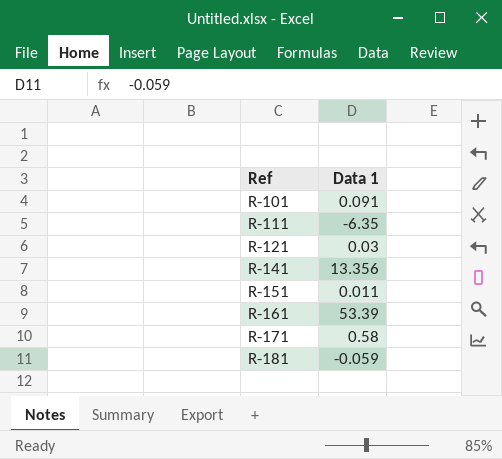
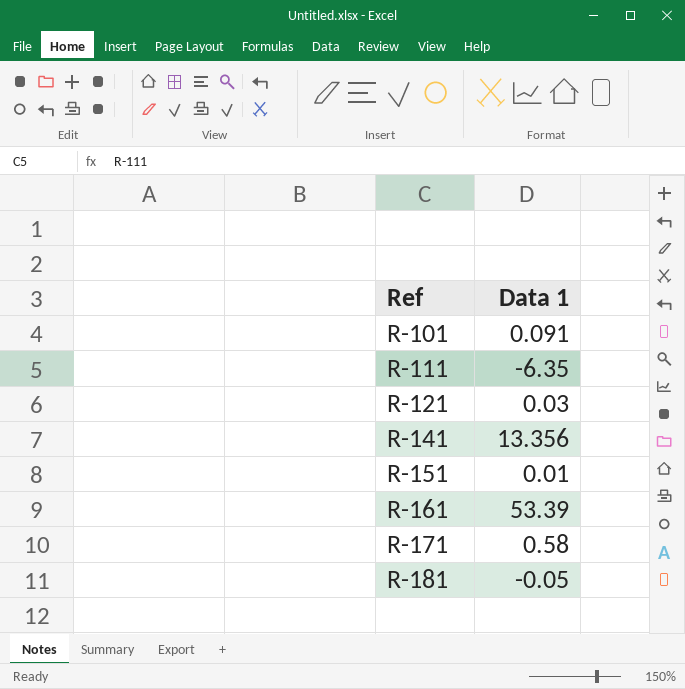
R-151 | Data 1: 0.011 -> 0.01
R-181 | Data 1: -0.059 -> -0.05

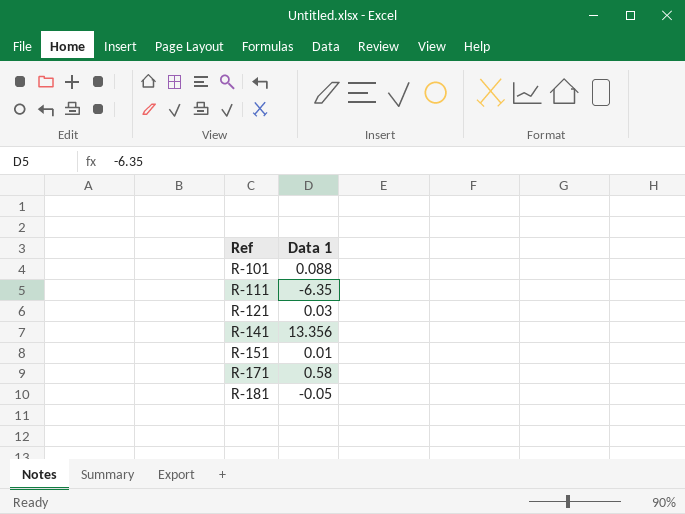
row R-161: 53.39 -> none
R-101 | Data 1: 0.091 -> 0.088

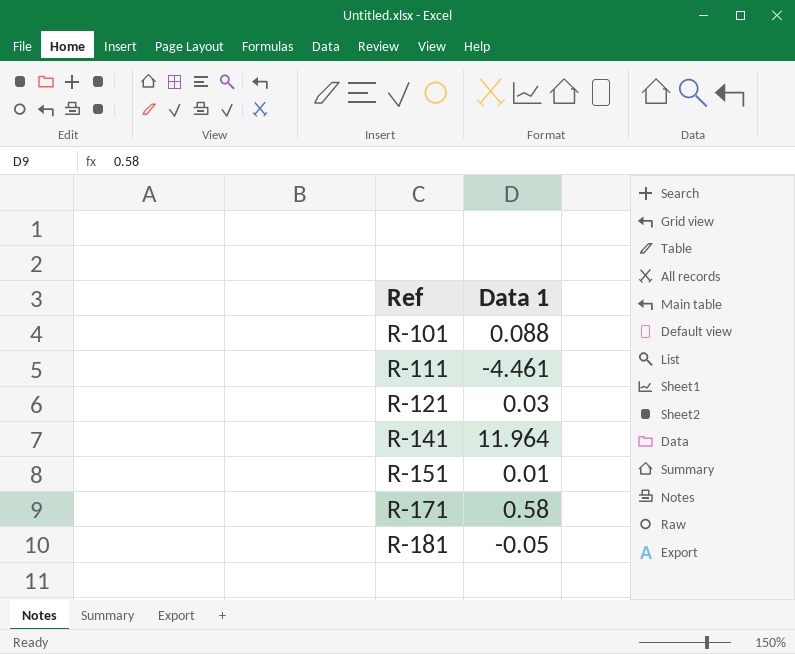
R-111 | Data 1: -6.35 -> -4.461
R-141 | Data 1: 13.356 -> 11.964

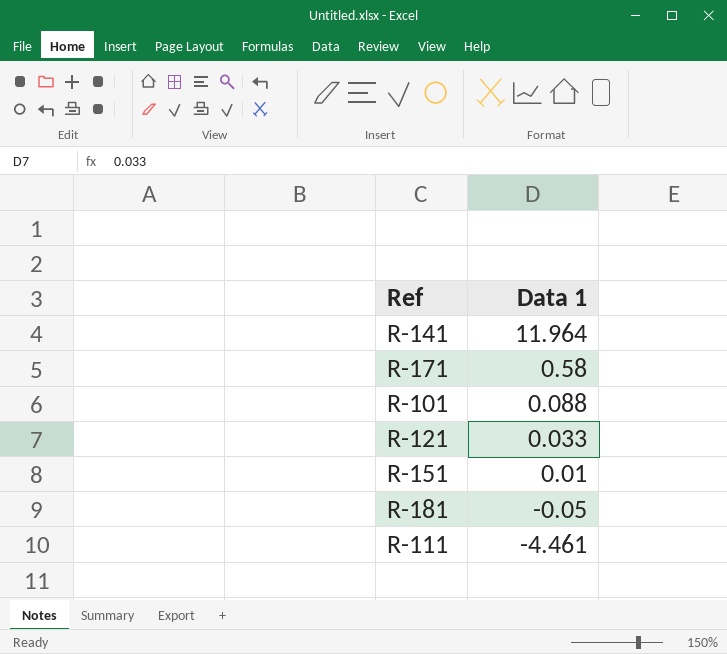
row order: Ref ascending -> Data 1 descending
R-121 | Data 1: 0.03 -> 0.033

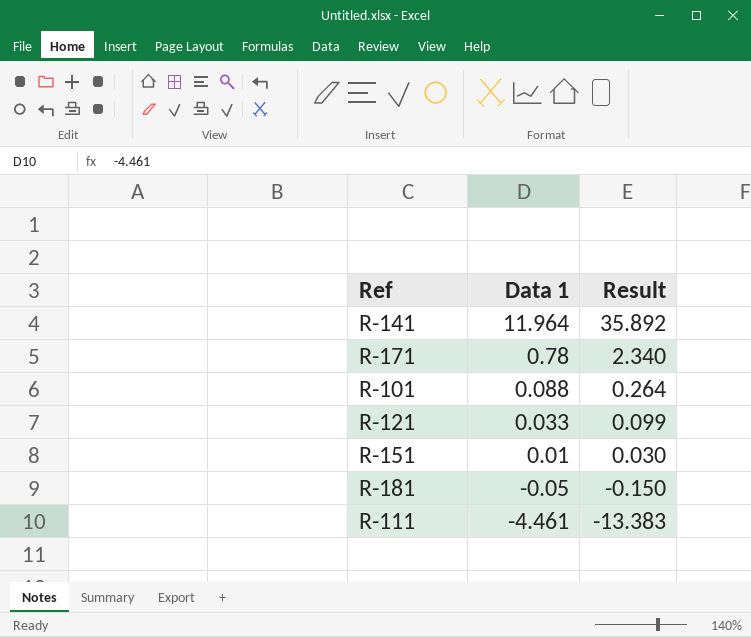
column Result | formula: none -> [Data 1] * 3
R-171 | Data 1: 0.58 -> 0.78

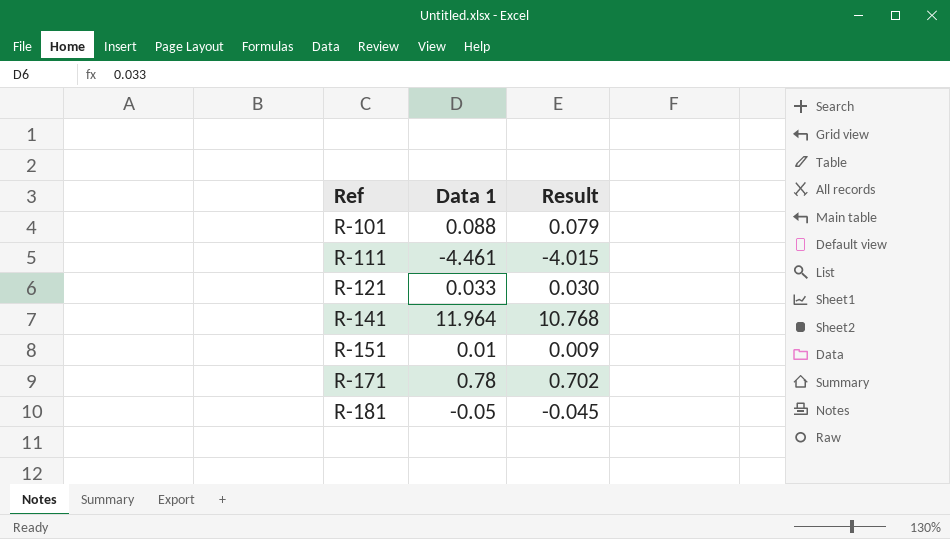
row order: Data 1 descending -> Ref ascending
column Result | formula: [Data 1] * 3 -> [Data 1] * 0.9

